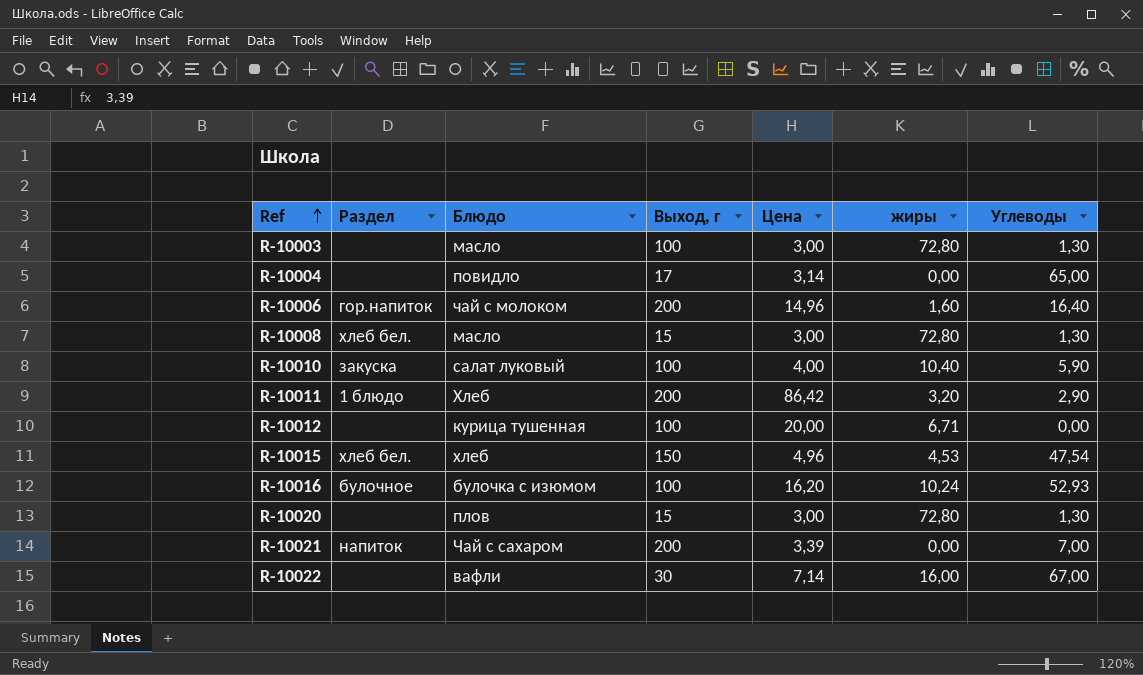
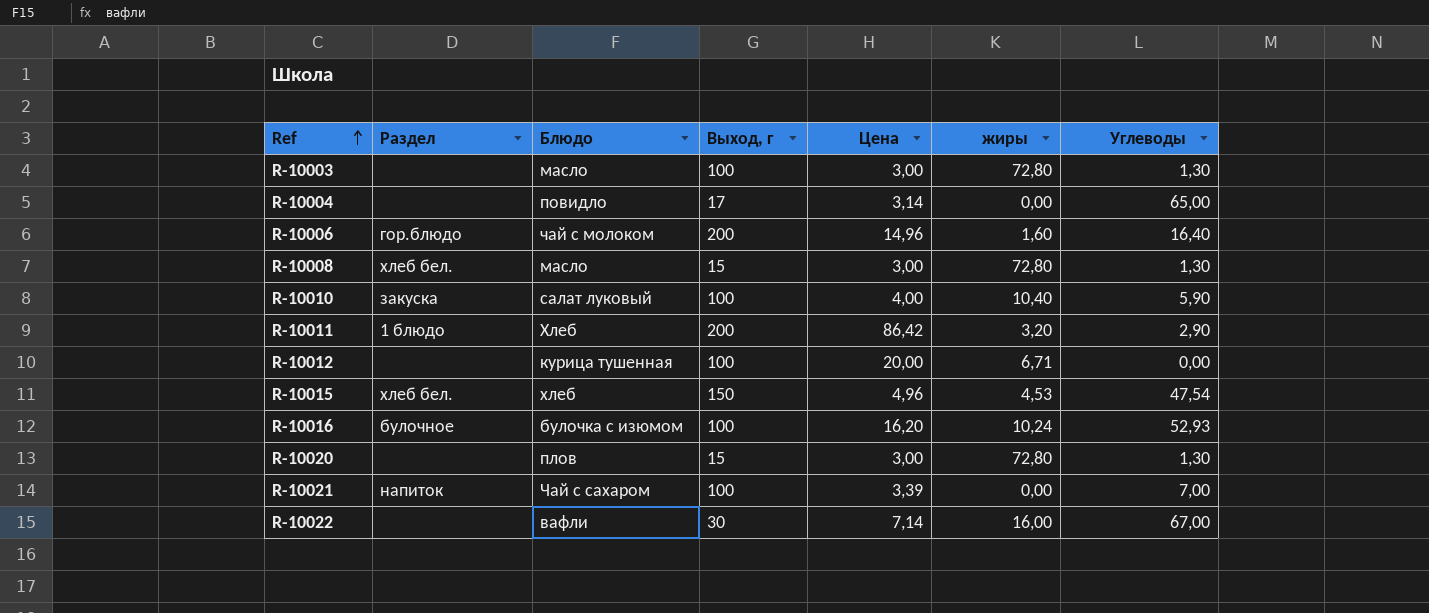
R-10006 | Раздел: гор.напиток -> гор.блюдо
R-10021 | Выход, г: 200 -> 100

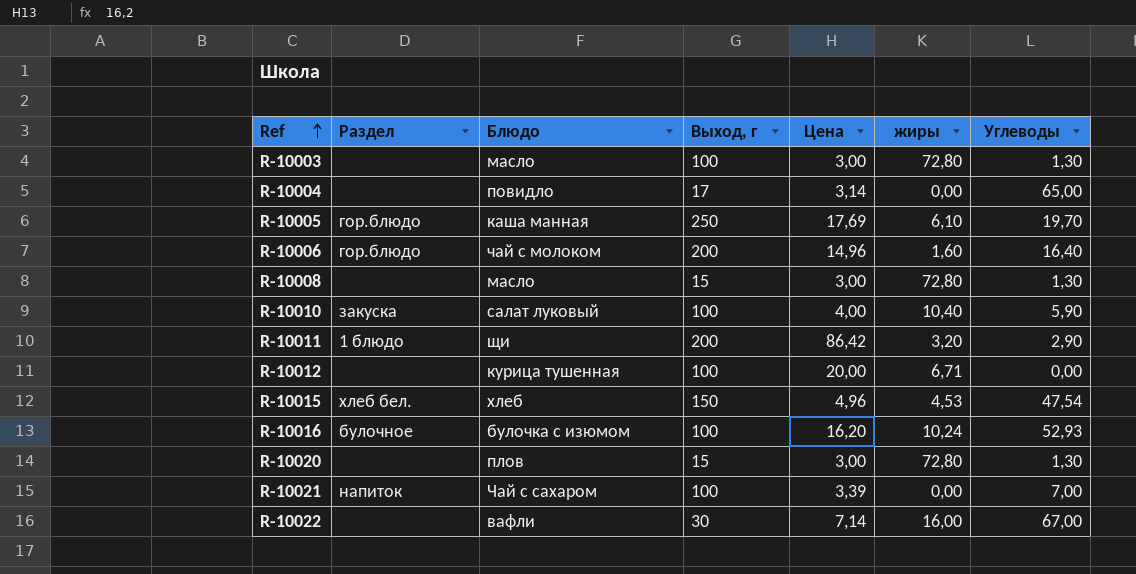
row R-10005: none -> гор.блюдо | каша манная | 250 | 17,69 | 6,10 | 19,70
R-10008 | Раздел: хлеб бел. -> none
R-10011 | Блюдо: Хлеб -> щи

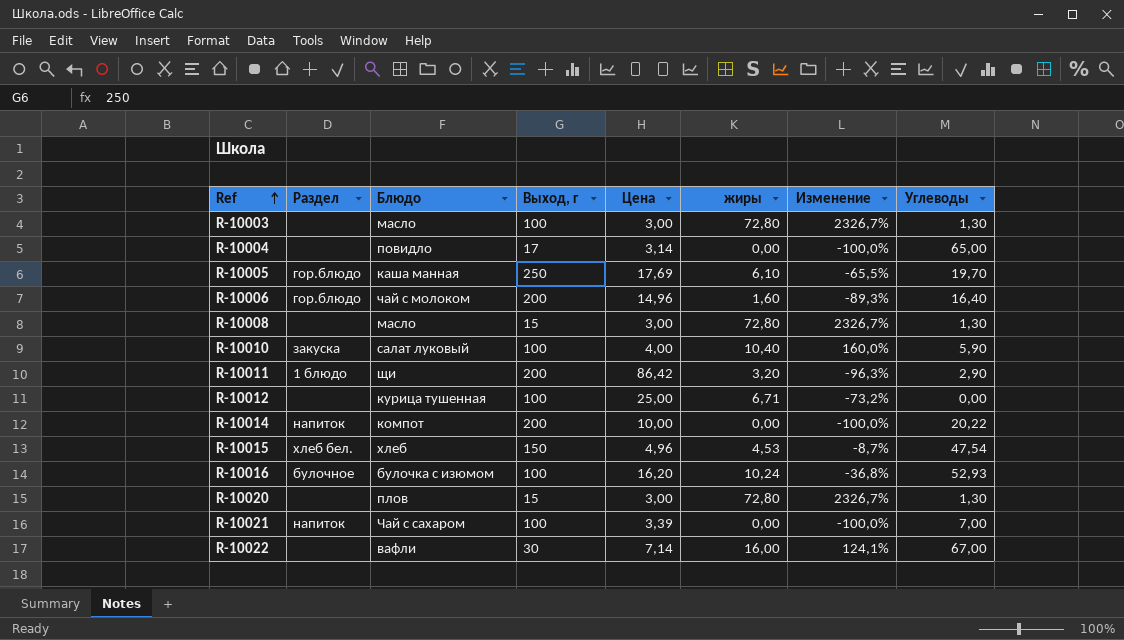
column Изменение | formula: none -> ([жиры] - [Цена]) / [Цена]
R-10012 | Цена: 20,00 -> 25,00
row R-10014: none -> напиток | компот | 200 | 10,00 | 0,00 | -100,0% | 20,22

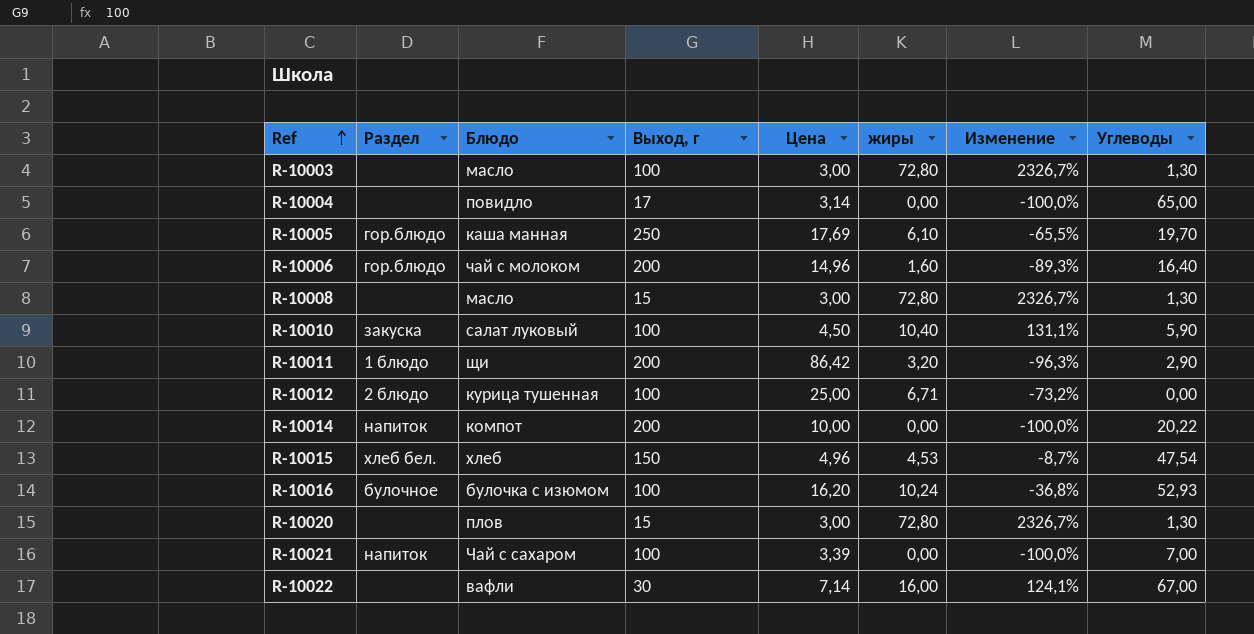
R-10010 | Цена: 4,00 -> 4,50
R-10010 | Изменение: 160,0% -> 131,1%
R-10012 | Раздел: none -> 2 блюдо

